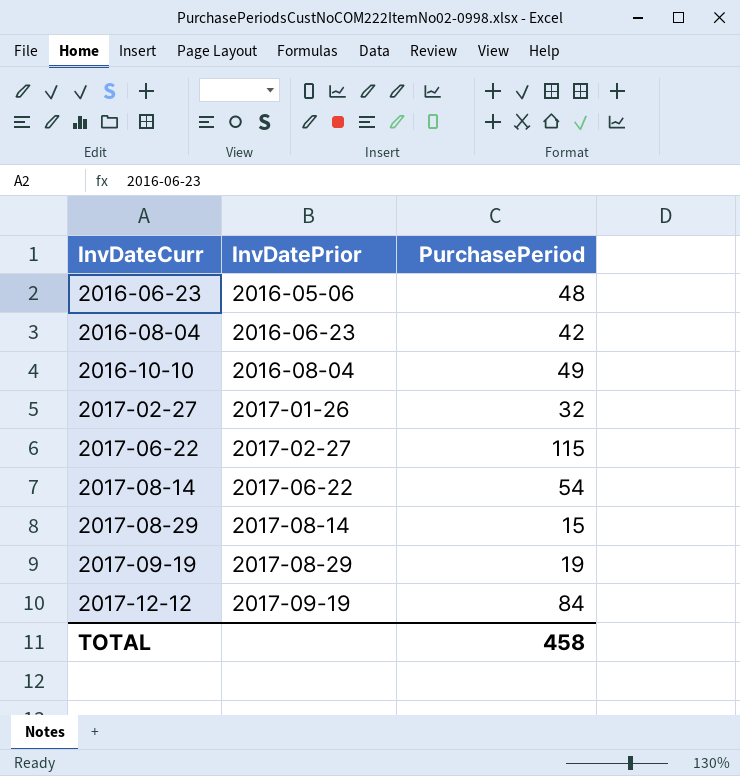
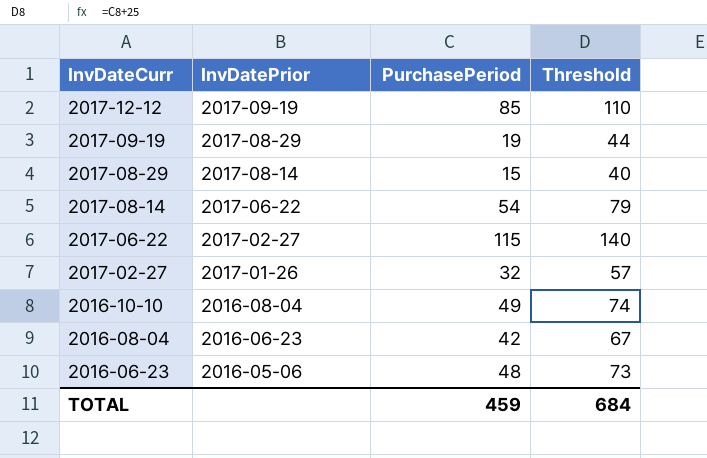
row order: InvDateCurr ascending -> InvDateCurr descending
column Threshold | formula: none -> [PurchasePeriod] + 25
2017-12-12 | PurchasePeriod: 84 -> 85
TOTAL | PurchasePeriod: 458 -> 459

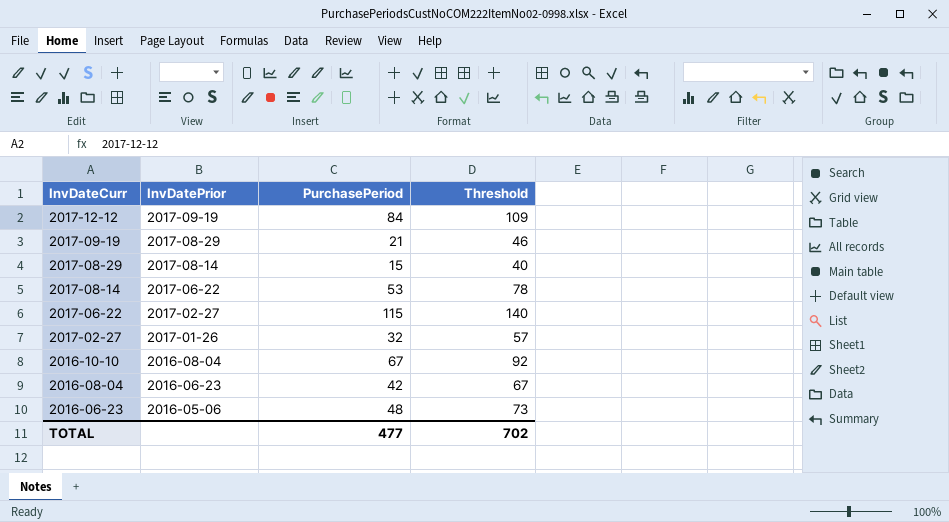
2017-12-12 | PurchasePeriod: 85 -> 84
2017-12-12 | Threshold: 110 -> 109
2017-09-19 | PurchasePeriod: 19 -> 21
2017-09-19 | Threshold: 44 -> 46
2017-08-14 | PurchasePeriod: 54 -> 53
2017-08-14 | Threshold: 79 -> 78
2016-10-10 | PurchasePeriod: 49 -> 67
2016-10-10 | Threshold: 74 -> 92
TOTAL | PurchasePeriod: 459 -> 477
TOTAL | Threshold: 684 -> 702

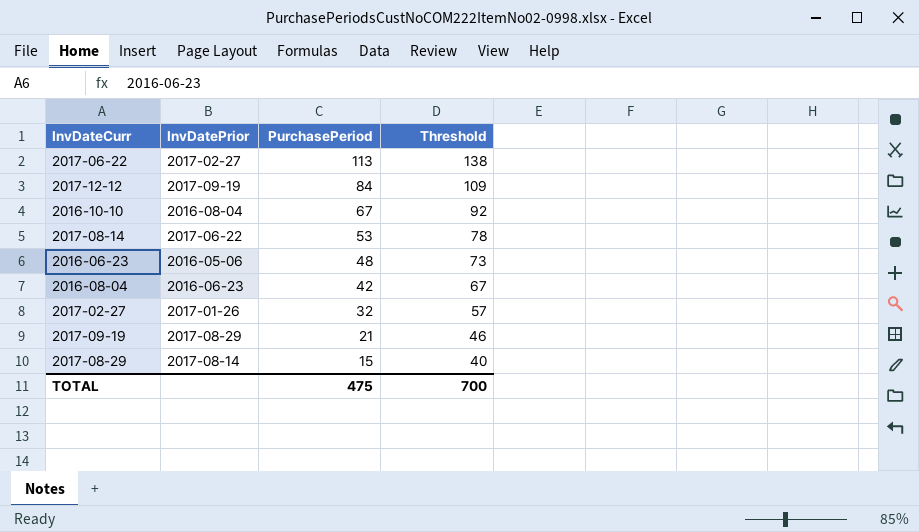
row order: InvDateCurr descending -> PurchasePeriod descending
2017-06-22 | PurchasePeriod: 115 -> 113
2017-06-22 | Threshold: 140 -> 138
TOTAL | PurchasePeriod: 477 -> 475
TOTAL | Threshold: 702 -> 700

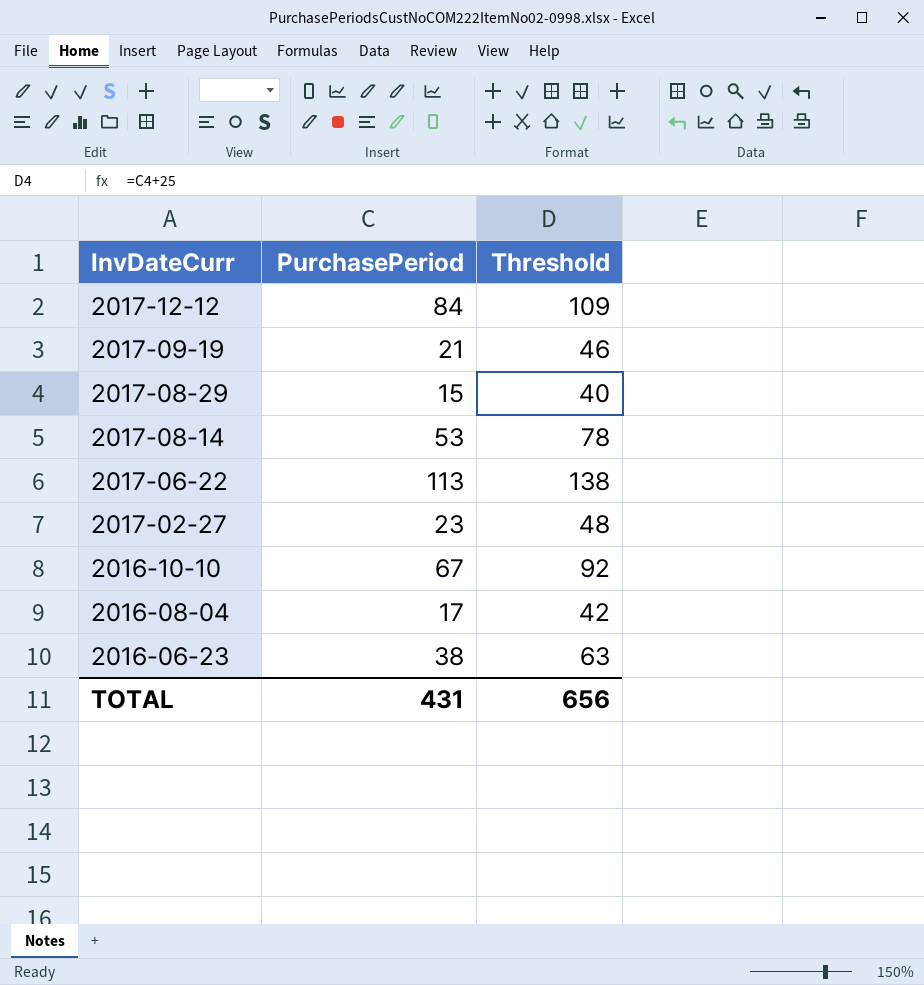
row order: PurchasePeriod descending -> InvDateCurr descending
column InvDatePrior | position: 2 -> none
2017-02-27 | PurchasePeriod: 32 -> 23
2017-02-27 | Threshold: 57 -> 48
2016-08-04 | PurchasePeriod: 42 -> 17
2016-08-04 | Threshold: 67 -> 42
2016-06-23 | PurchasePeriod: 48 -> 38
2016-06-23 | Threshold: 73 -> 63
TOTAL | PurchasePeriod: 475 -> 431
TOTAL | Threshold: 700 -> 656

